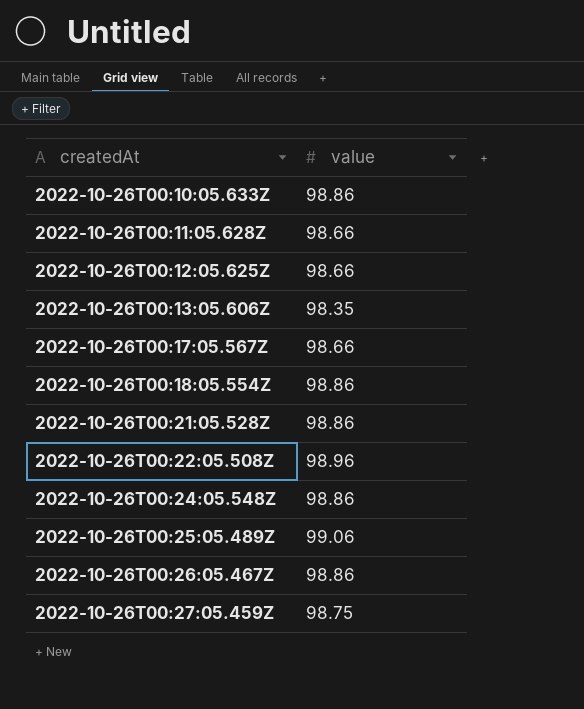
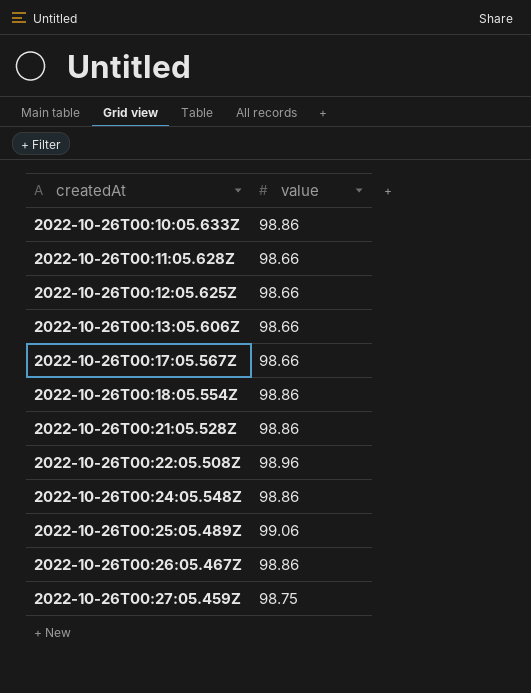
2022-10-26T00:13:05.606Z | value: 98.35 -> 98.66

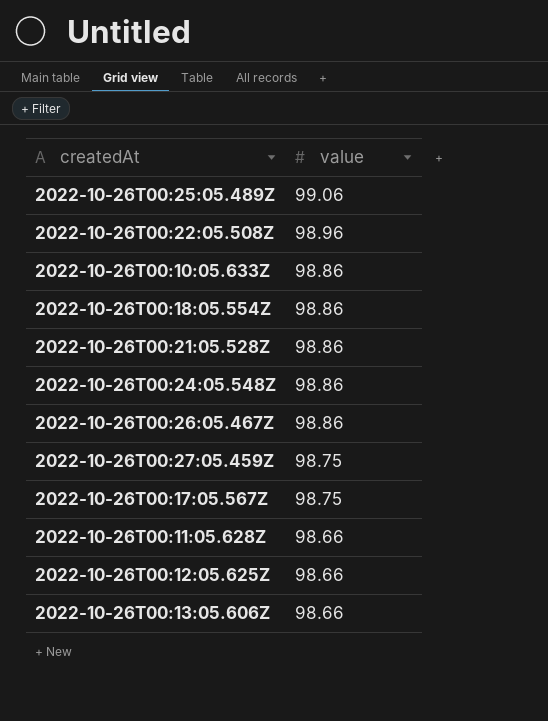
row order: createdAt ascending -> value descending
2022-10-26T00:17:05.567Z | value: 98.66 -> 98.75

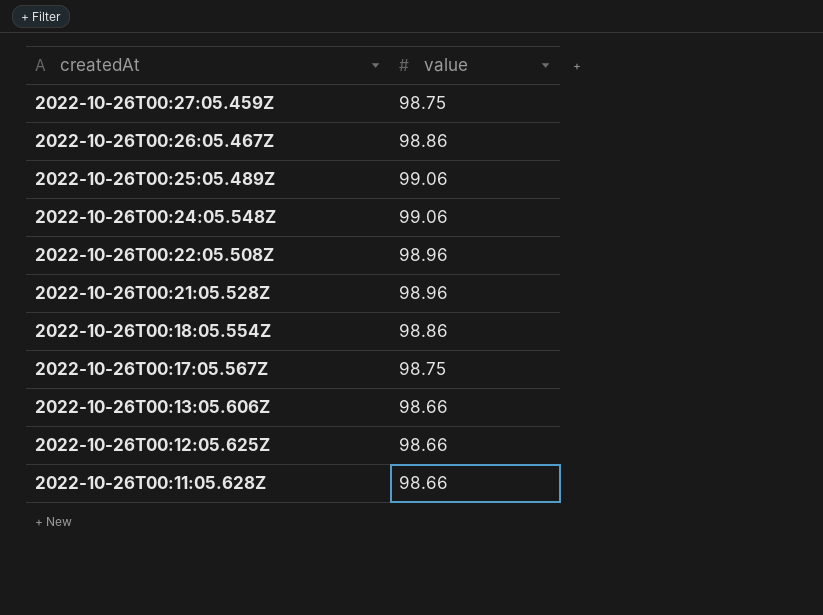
row order: value descending -> createdAt descending
row 2022-10-26T00:10:05.633Z: 98.86 -> none
2022-10-26T00:24:05.548Z | value: 98.86 -> 99.06
2022-10-26T00:21:05.528Z | value: 98.86 -> 98.96

